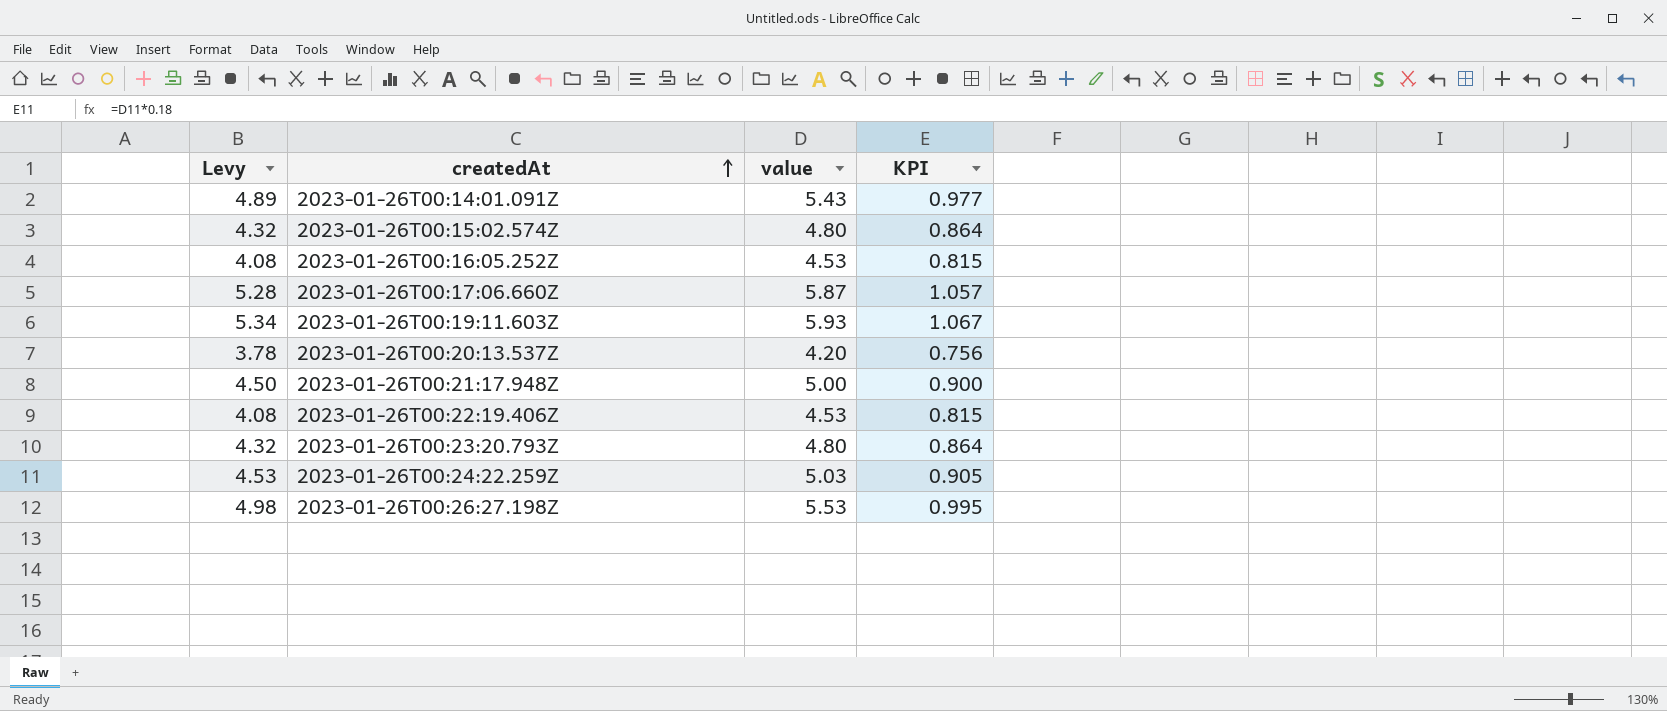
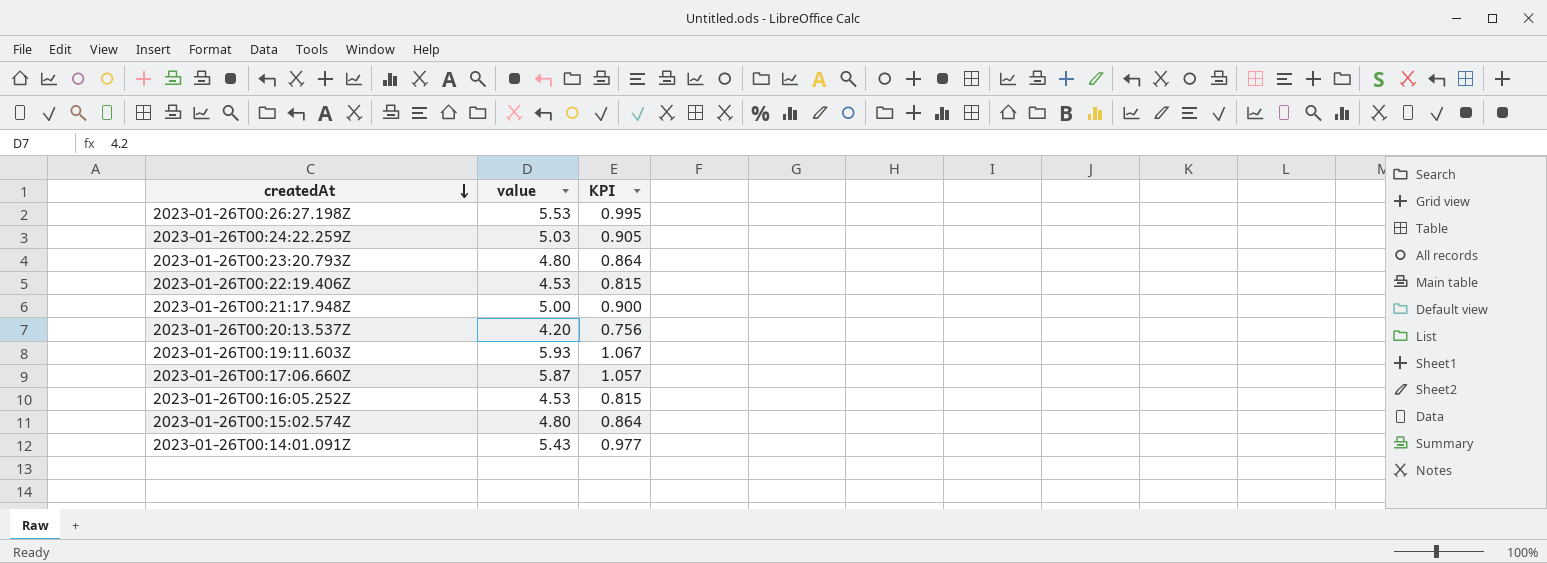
row order: createdAt ascending -> createdAt descending
column Levy | formula: [value] * 0.9 -> none

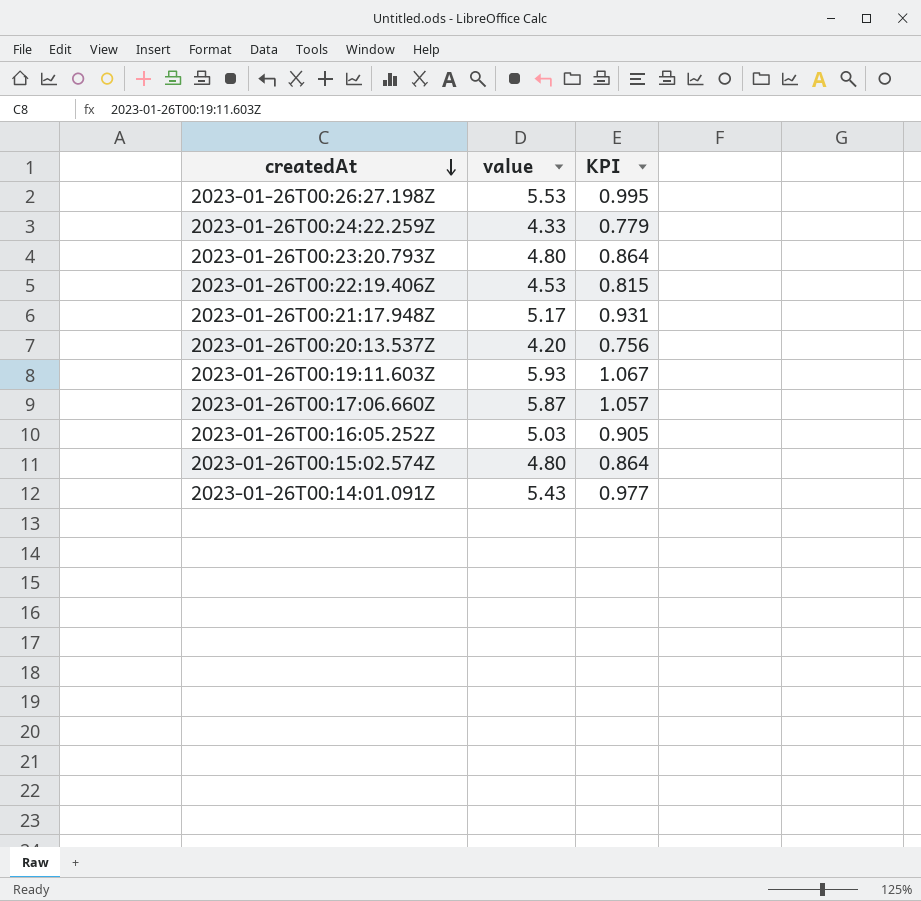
2023-01-26T00:24:22.259Z | value: 5.03 -> 4.33
2023-01-26T00:24:22.259Z | KPI: 0.905 -> 0.779
2023-01-26T00:21:17.948Z | value: 5.00 -> 5.17
2023-01-26T00:21:17.948Z | KPI: 0.900 -> 0.931
2023-01-26T00:16:05.252Z | value: 4.53 -> 5.03
2023-01-26T00:16:05.252Z | KPI: 0.815 -> 0.905

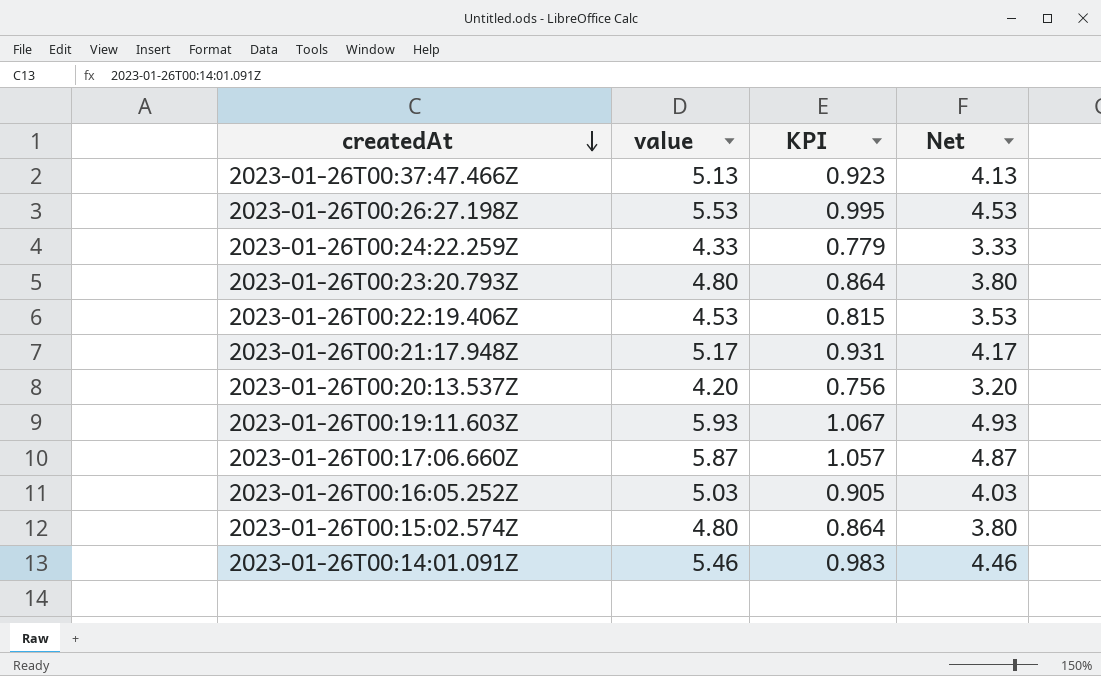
column Net | formula: none -> [value] - 1
row 2023-01-26T00:37:47.466Z: none -> 5.13 | 0.923 | 4.13
2023-01-26T00:14:01.091Z | value: 5.43 -> 5.46
2023-01-26T00:14:01.091Z | KPI: 0.977 -> 0.983

